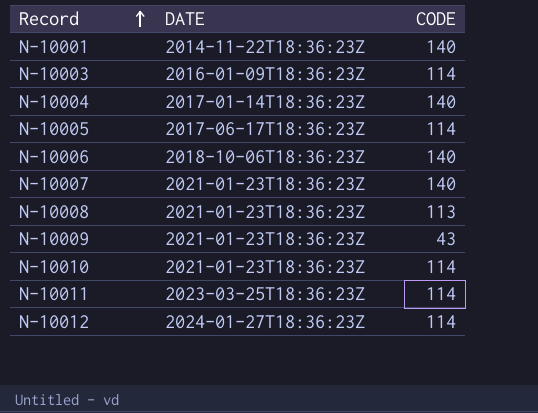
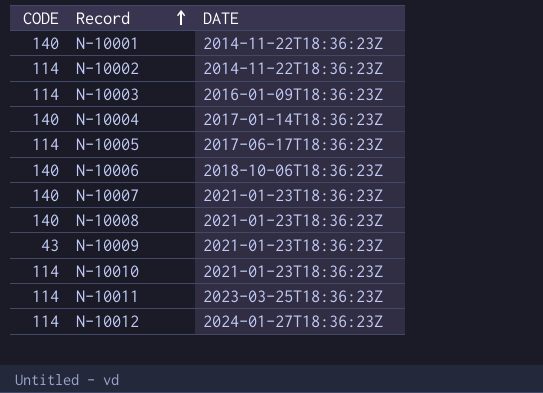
column CODE | position: 3 -> 1
row N-10002: none -> 114 | 2014-11-22T18:36:23Z
N-10008 | CODE: 113 -> 140

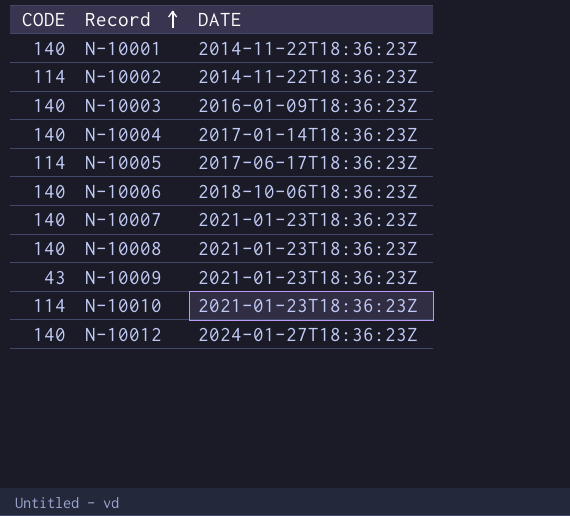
row N-10011: 114 | 2023-03-25T18:36:23Z -> none
N-10003 | CODE: 114 -> 140
N-10012 | CODE: 114 -> 140

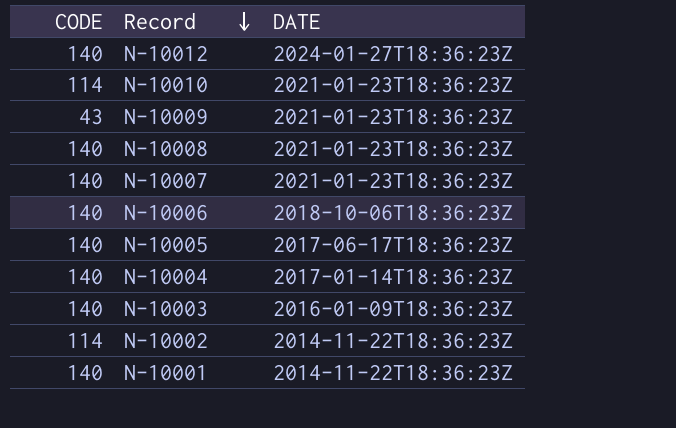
row order: Record ascending -> Record descending
N-10005 | CODE: 114 -> 140

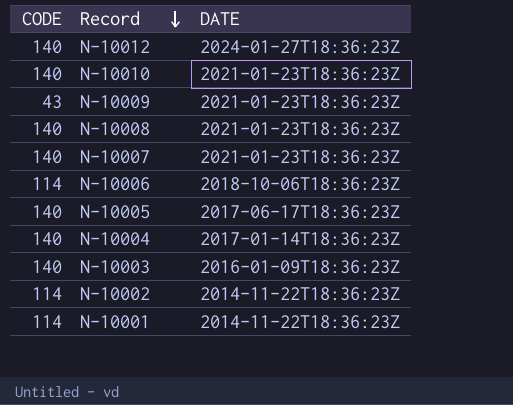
N-10010 | CODE: 114 -> 140
N-10006 | CODE: 140 -> 114
N-10001 | CODE: 140 -> 114

